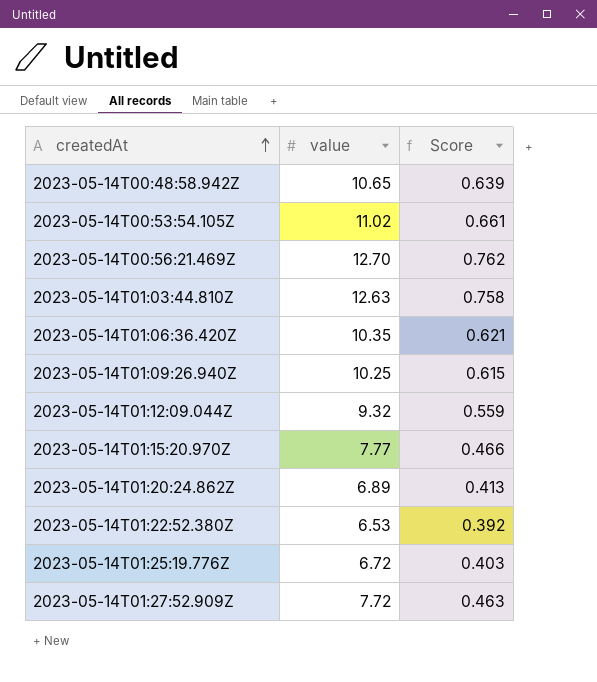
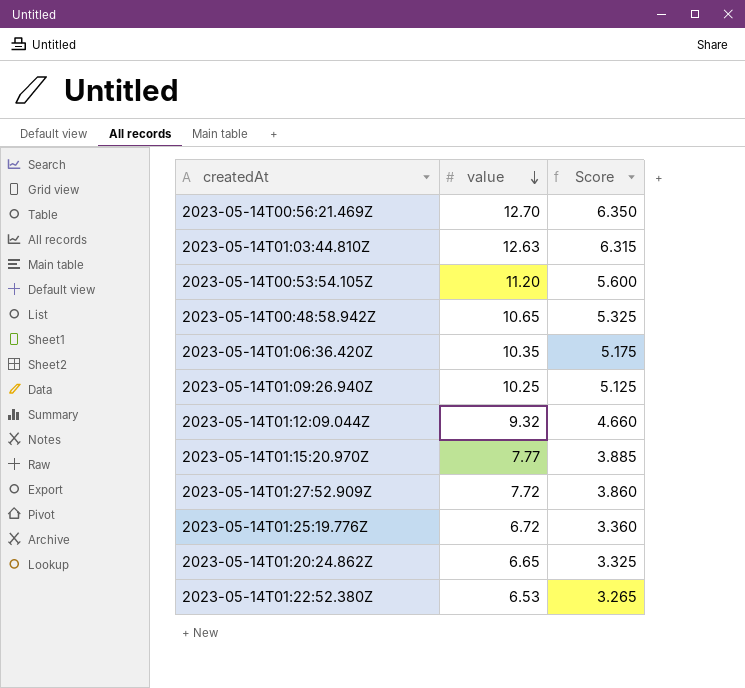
row order: createdAt ascending -> value descending
column Score | formula: [value] * 0.06 -> [value] * 0.5
2023-05-14T00:53:54.105Z | value: 11.02 -> 11.20
2023-05-14T01:20:24.862Z | value: 6.89 -> 6.65

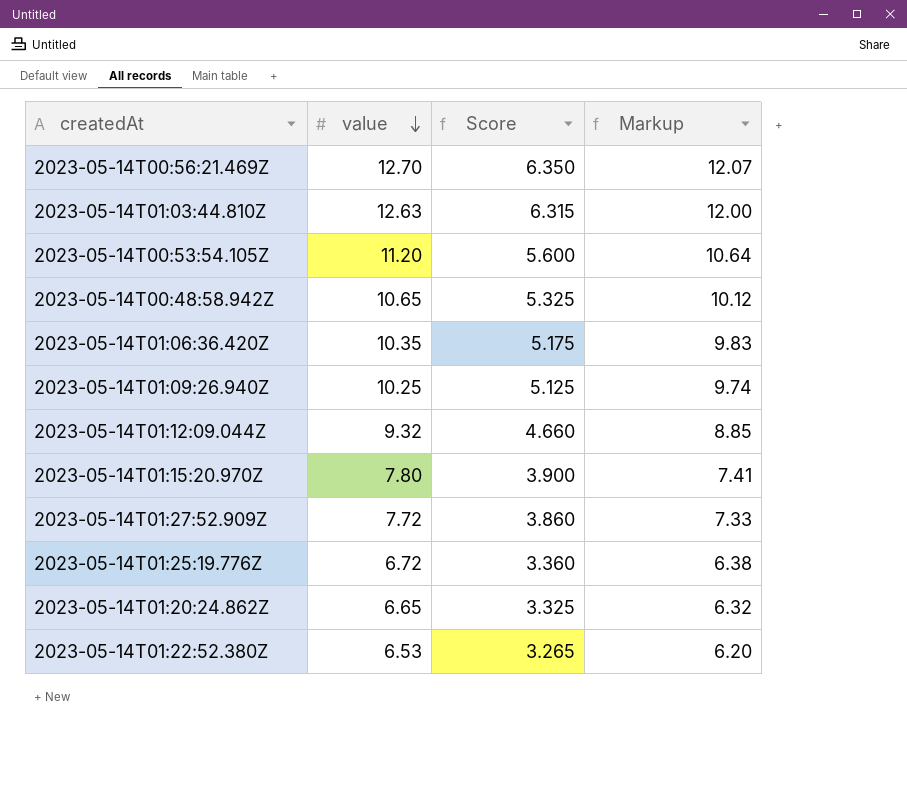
column Markup | formula: none -> [value] * 0.95
2023-05-14T01:15:20.970Z | value: 7.77 -> 7.80
2023-05-14T01:15:20.970Z | Score: 3.885 -> 3.900

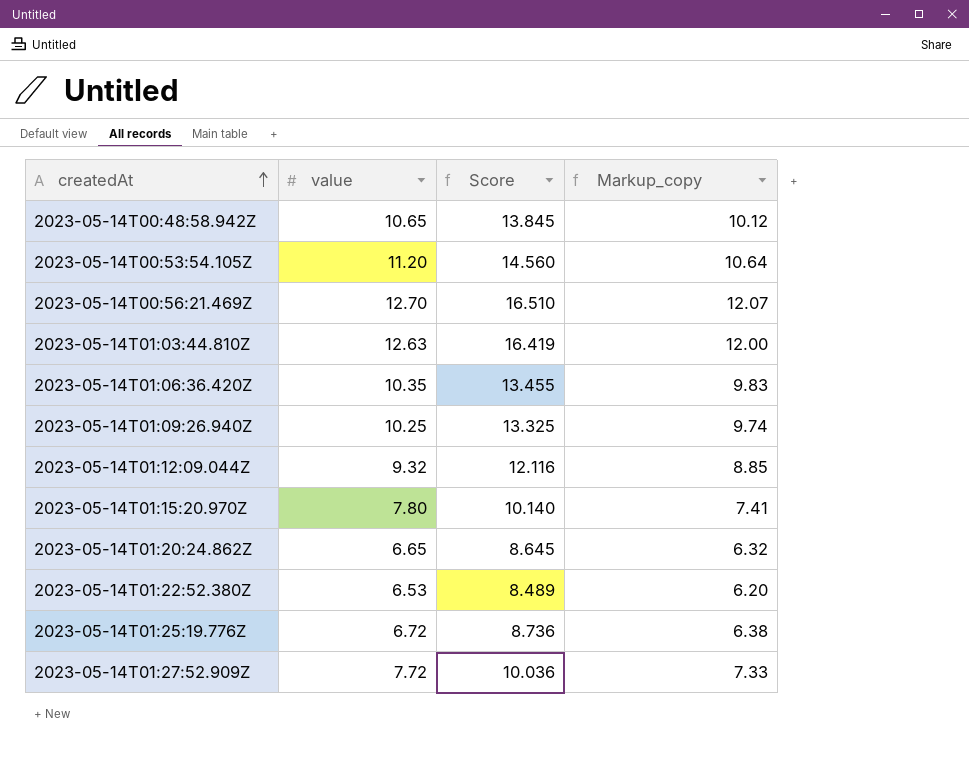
row order: value descending -> createdAt ascending
column Score | formula: [value] * 0.5 -> [value] * 1.3
column name: Markup -> Markup_copy

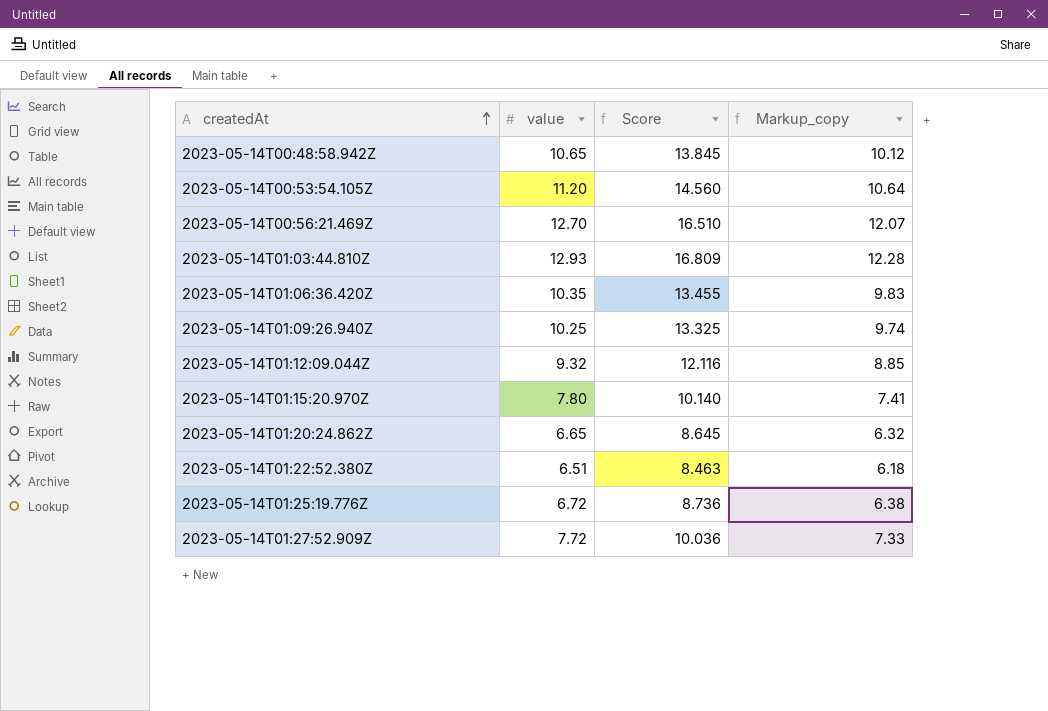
2023-05-14T01:03:44.810Z | value: 12.63 -> 12.93
2023-05-14T01:03:44.810Z | Score: 16.419 -> 16.809
2023-05-14T01:03:44.810Z | Markup_copy: 12.00 -> 12.28
2023-05-14T01:22:52.380Z | value: 6.53 -> 6.51
2023-05-14T01:22:52.380Z | Score: 8.489 -> 8.463
2023-05-14T01:22:52.380Z | Markup_copy: 6.20 -> 6.18

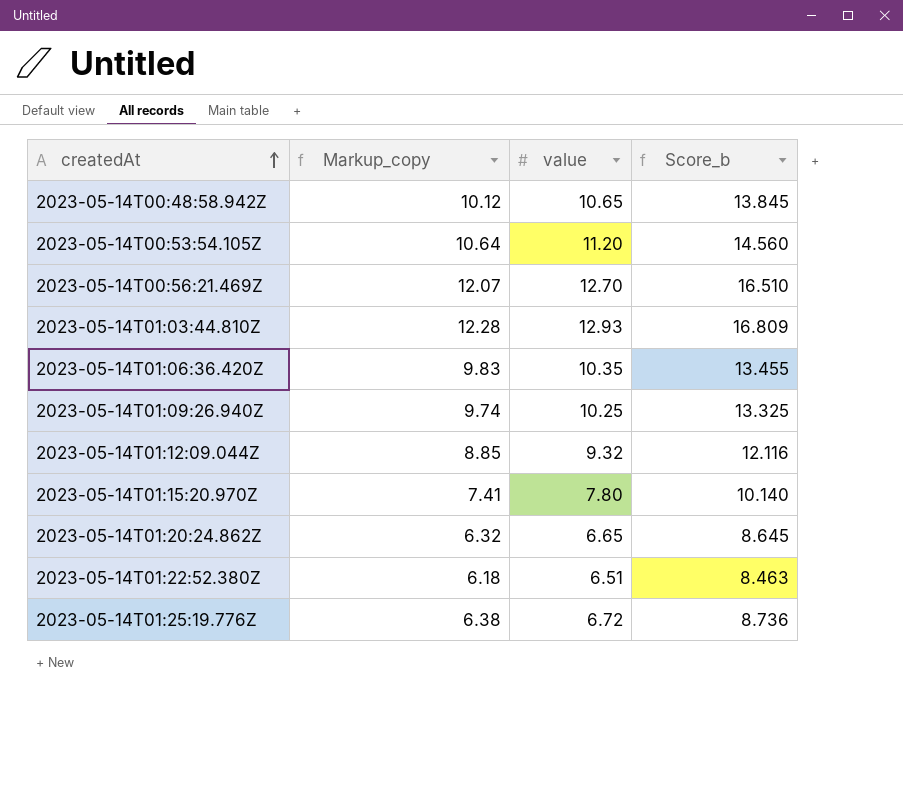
column Markup_copy | position: 4 -> 2
column name: Score -> Score_b
row 2023-05-14T01:27:52.909Z: 7.72 | 10.036 | 7.33 -> none

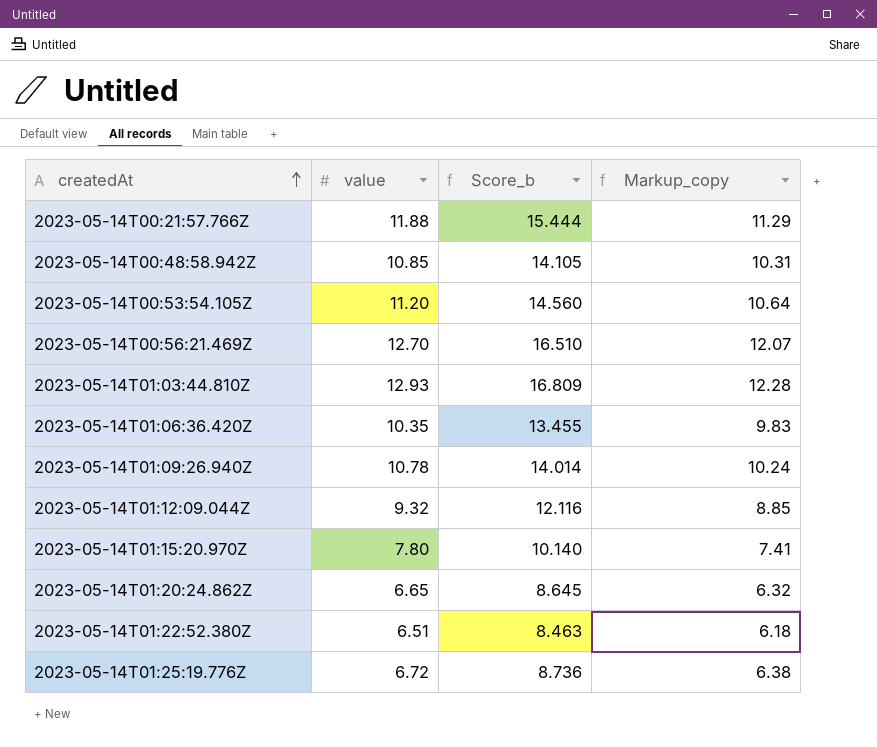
column Markup_copy | position: 2 -> 4
row 2023-05-14T00:21:57.766Z: none -> 11.88 | 15.444 | 11.29
2023-05-14T00:48:58.942Z | value: 10.65 -> 10.85
2023-05-14T00:48:58.942Z | Score_b: 13.845 -> 14.105
2023-05-14T00:48:58.942Z | Markup_copy: 10.12 -> 10.31
2023-05-14T01:09:26.940Z | value: 10.25 -> 10.78
2023-05-14T01:09:26.940Z | Score_b: 13.325 -> 14.014
2023-05-14T01:09:26.940Z | Markup_copy: 9.74 -> 10.24

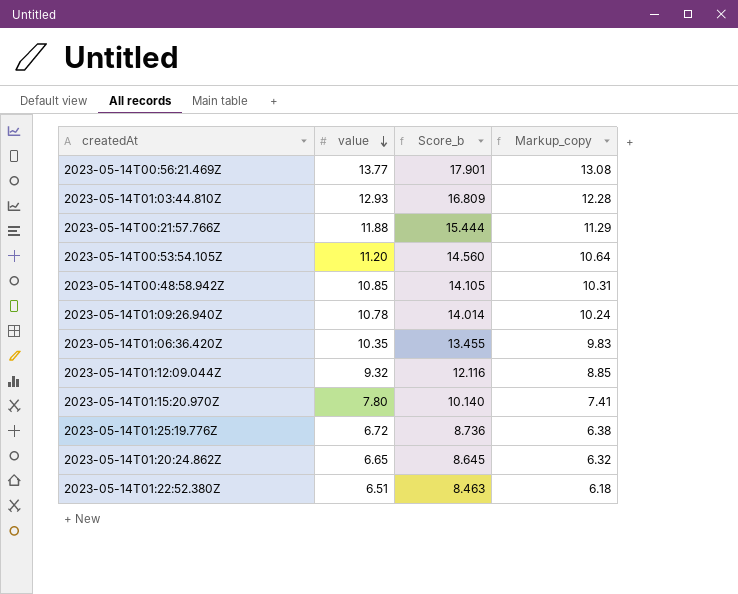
row order: createdAt ascending -> value descending
2023-05-14T00:56:21.469Z | value: 12.70 -> 13.77
2023-05-14T00:56:21.469Z | Score_b: 16.510 -> 17.901
2023-05-14T00:56:21.469Z | Markup_copy: 12.07 -> 13.08

